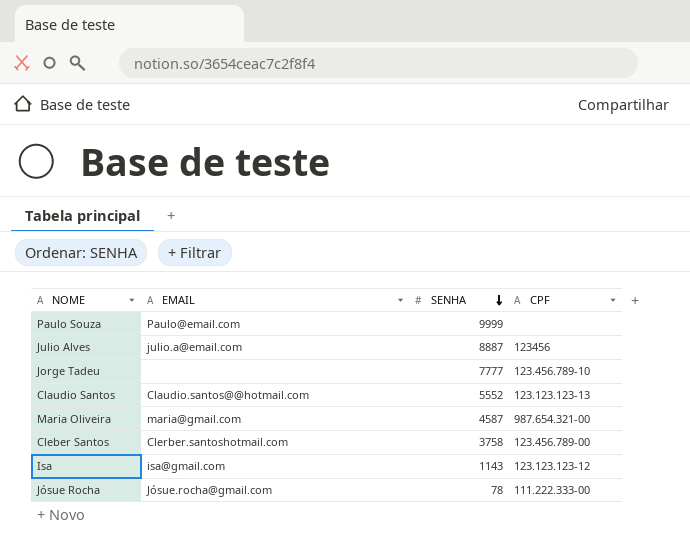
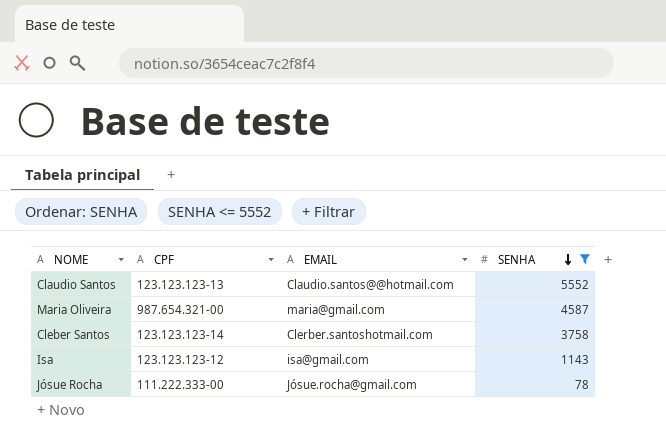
filter: none -> SENHA <= 5552
column CPF | position: 4 -> 2
Cleber Santos | CPF: 123.456.789-00 -> 123.123.123-14

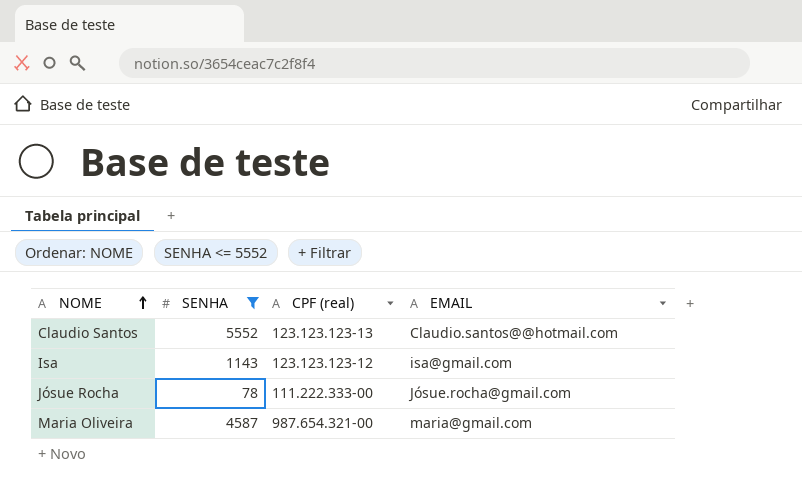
row order: SENHA descending -> NOME ascending
column SENHA | position: 4 -> 2
column name: CPF -> CPF (real)
row Cleber Santos: 123.123.123-14 | Clerber.santoshotmail.com | 3758 -> none

